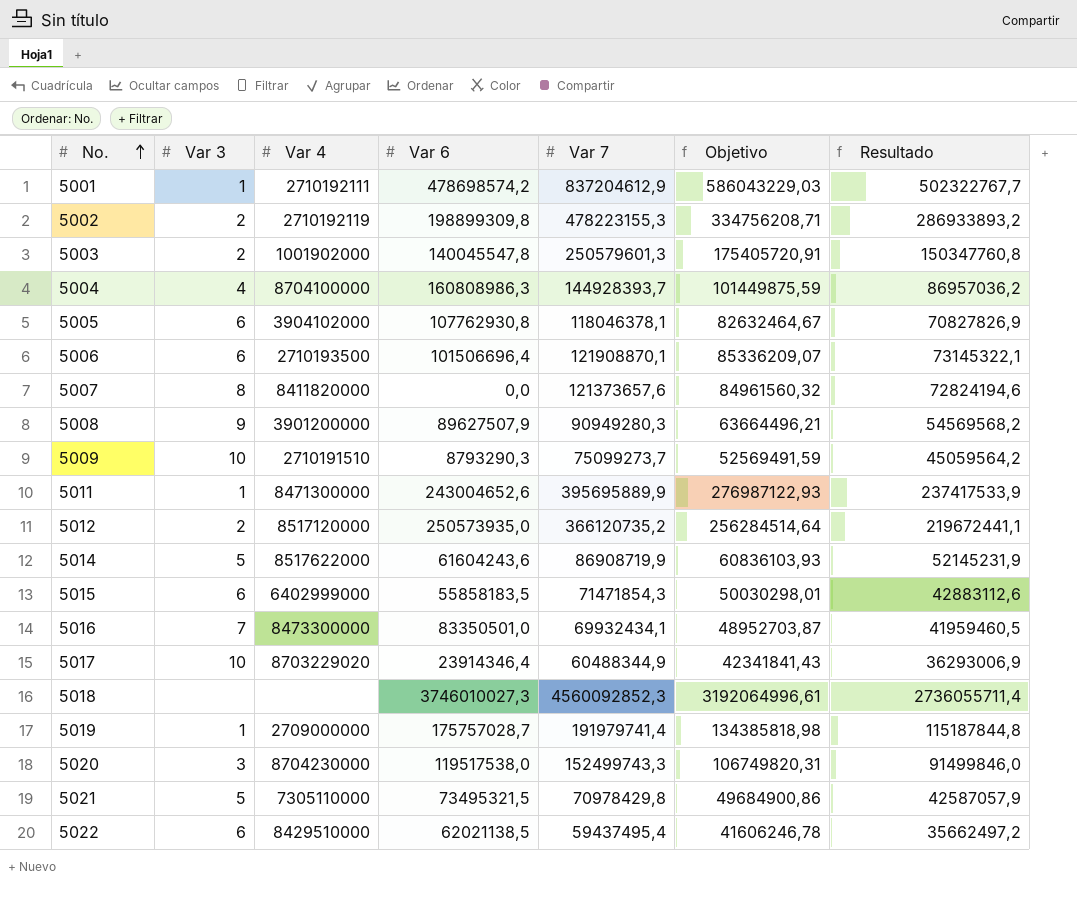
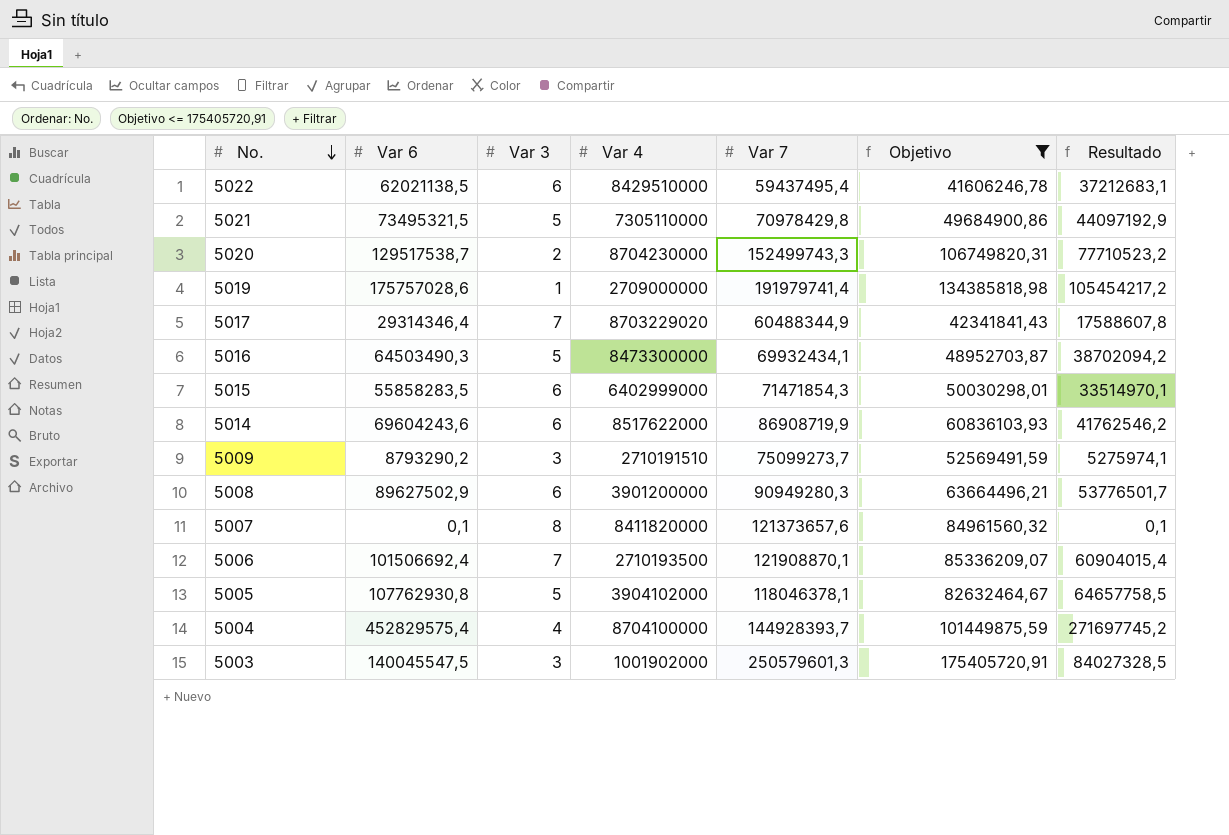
filter: none -> Objetivo <= 175405720,91
row order: No. ascending -> No. descending
column Var 6 | position: 4 -> 2
column Resultado | formula: [Var 7] * 0,6 -> [Var 6] * 0,6
5020 | Var 6: 119517538,0 -> 129517538,7
5020 | Var 3: 3 -> 2
5019 | Var 6: 175757028,7 -> 175757028,6
5017 | Var 6: 23914346,4 -> 29314346,4
5017 | Var 3: 10 -> 7
5016 | Var 6: 83350501,0 -> 64503490,3
5016 | Var 3: 7 -> 5
5015 | Var 6: 55858183,5 -> 55858283,5
5014 | Var 6: 61604243,6 -> 69604243,6
5014 | Var 3: 5 -> 6
5009 | Var 6: 8793290,3 -> 8793290,2
5009 | Var 3: 10 -> 3
5008 | Var 6: 89627507,9 -> 89627502,9
5008 | Var 3: 9 -> 6
5007 | Var 6: 0,0 -> 0,1
5006 | Var 6: 101506696,4 -> 101506692,4
5006 | Var 3: 6 -> 7
5005 | Var 3: 6 -> 5
5004 | Var 6: 160808986,3 -> 452829575,4
5003 | Var 6: 140045547,8 -> 140045547,5
5003 | Var 3: 2 -> 3

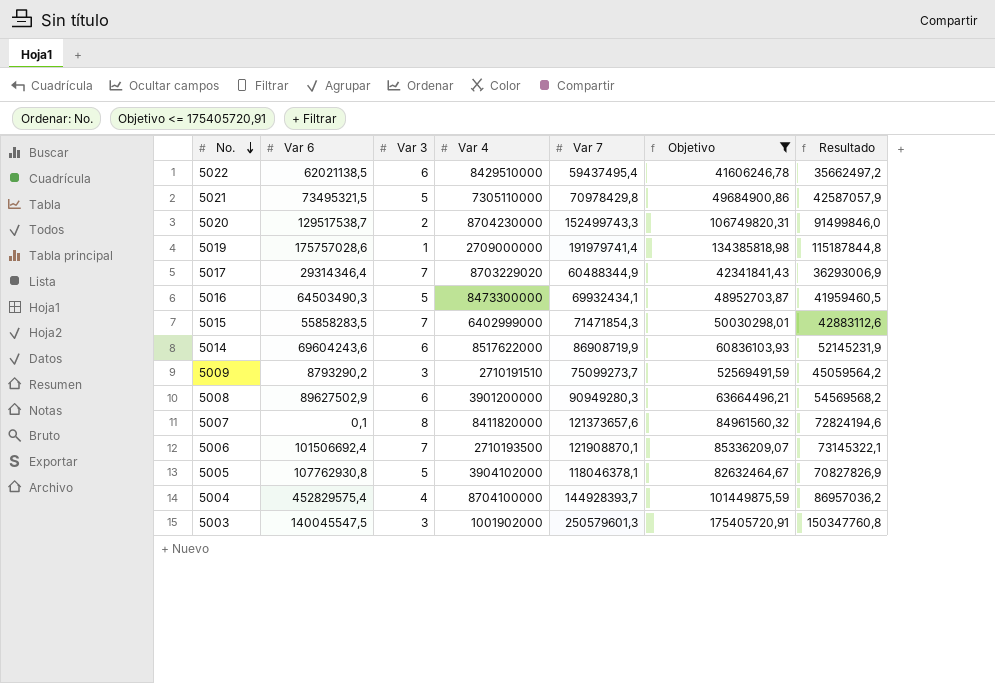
column Resultado | formula: [Var 6] * 0,6 -> [Var 7] * 0,6
5015 | Var 3: 6 -> 7

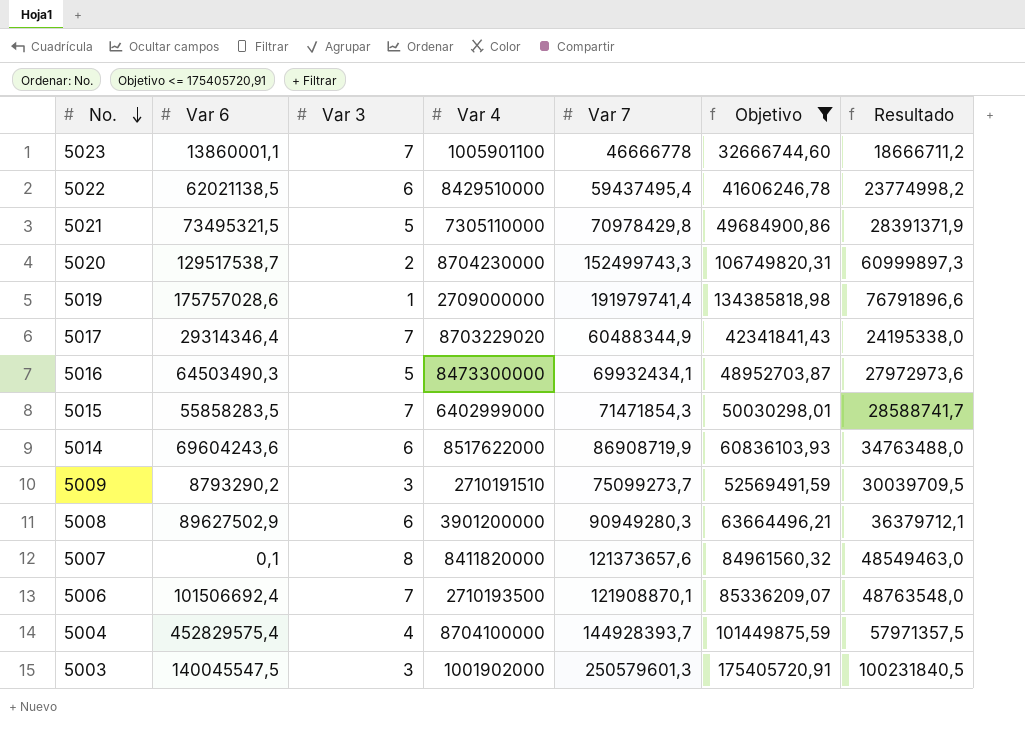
column Resultado | formula: [Var 7] * 0,6 -> [Var 7] * 0,4
row 5005: 107762930,8 | 5 | 3904102000 | 118046378,1 | 82632464,67 | 70827826,9 -> none
row 5023: none -> 13860001,1 | 7 | 1005901100 | 46666778 | 32666744,60 | 18666711,2

